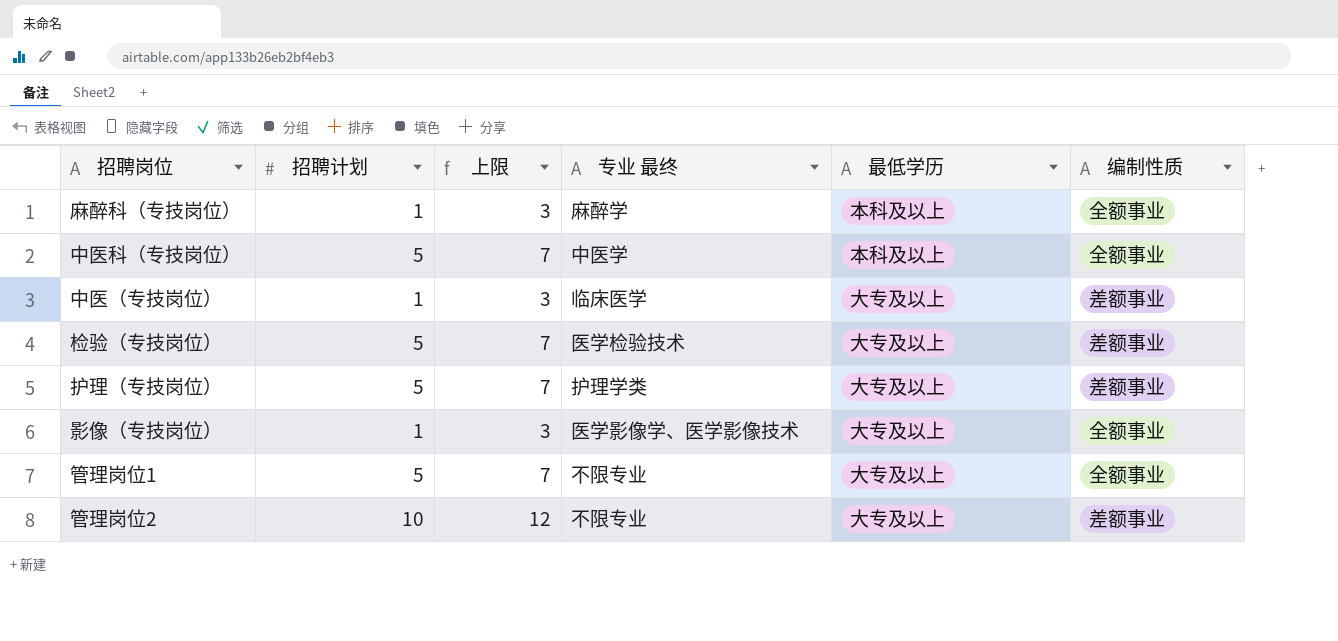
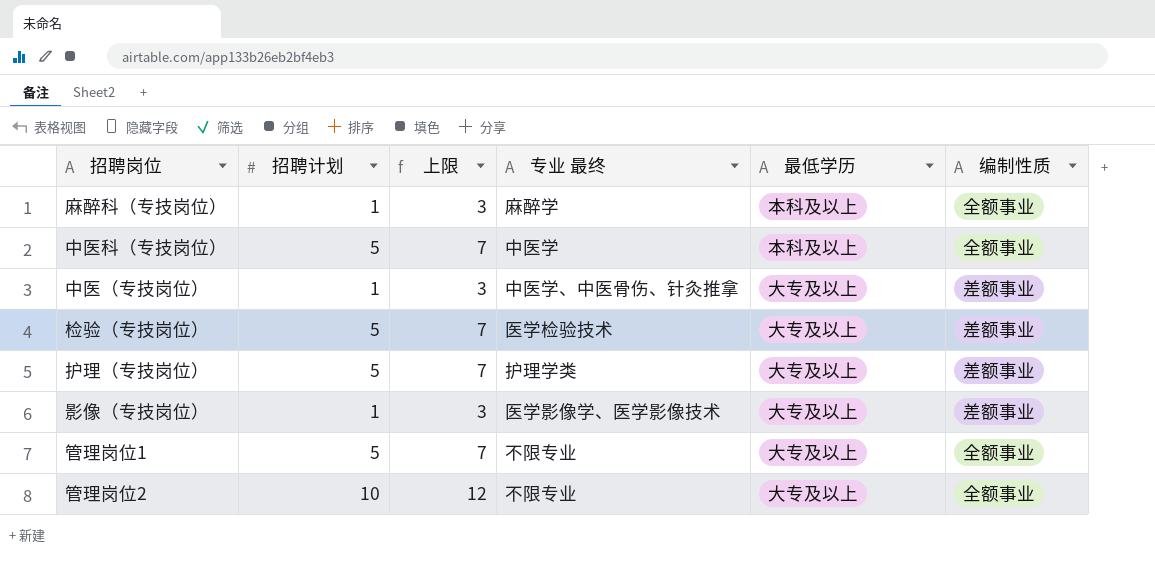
中医（专技岗位） | 专业 最终: 临床医学 -> 中医学、中医骨伤、针灸推拿
影像（专技岗位） | 编制性质: 全额事业 -> 差额事业
管理岗位2 | 编制性质: 差额事业 -> 全额事业

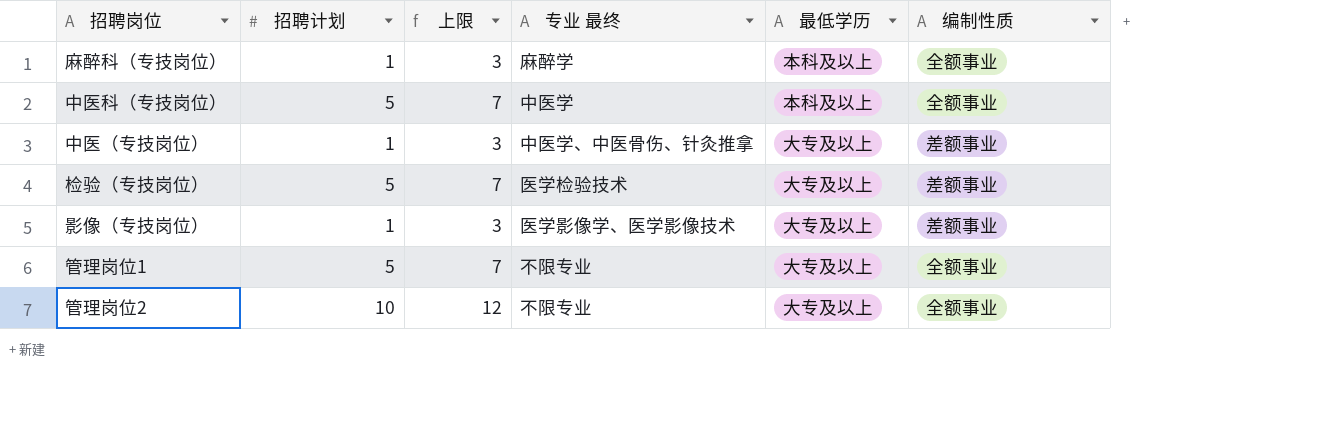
row 护理（专技岗位）: 5 | 7 | 护理学类 | 大专及以上 | 差额事业 -> none

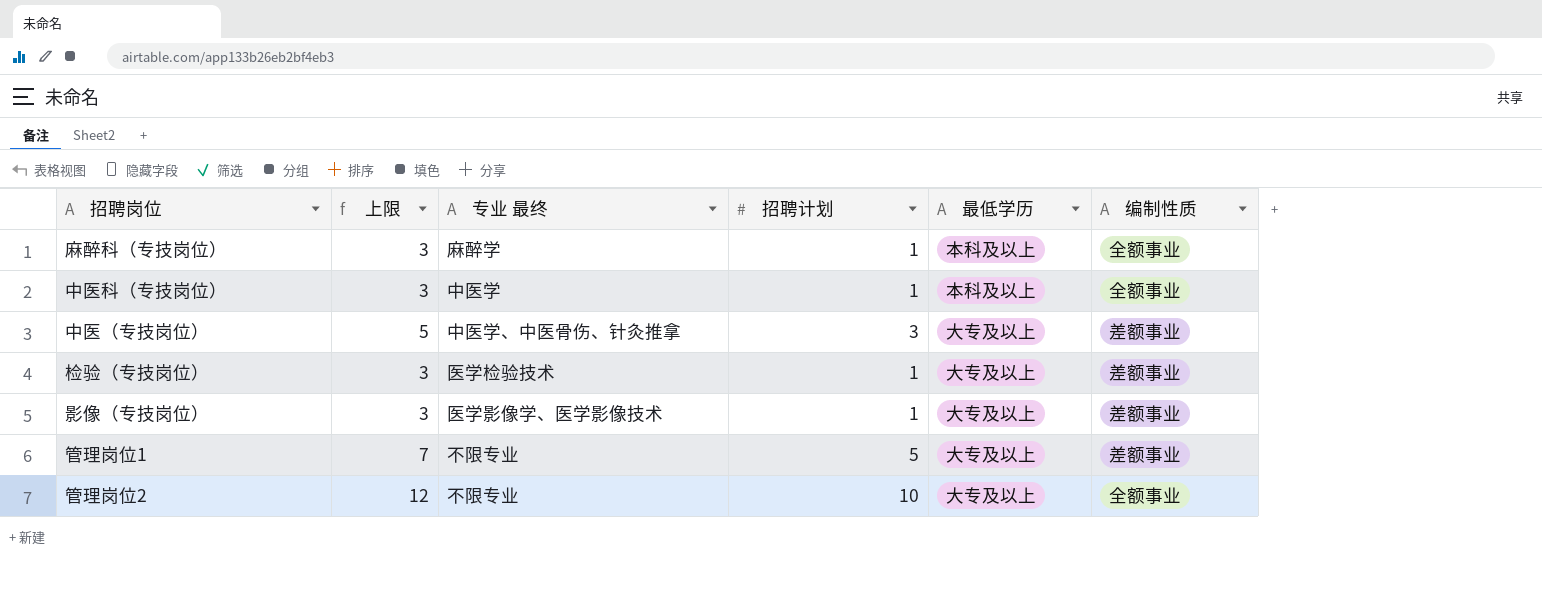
column 招聘计划 | position: 2 -> 4
中医科（专技岗位） | 上限: 7 -> 3
中医科（专技岗位） | 招聘计划: 5 -> 1
中医（专技岗位） | 上限: 3 -> 5
中医（专技岗位） | 招聘计划: 1 -> 3
检验（专技岗位） | 上限: 7 -> 3
检验（专技岗位） | 招聘计划: 5 -> 1
管理岗位1 | 编制性质: 全额事业 -> 差额事业

